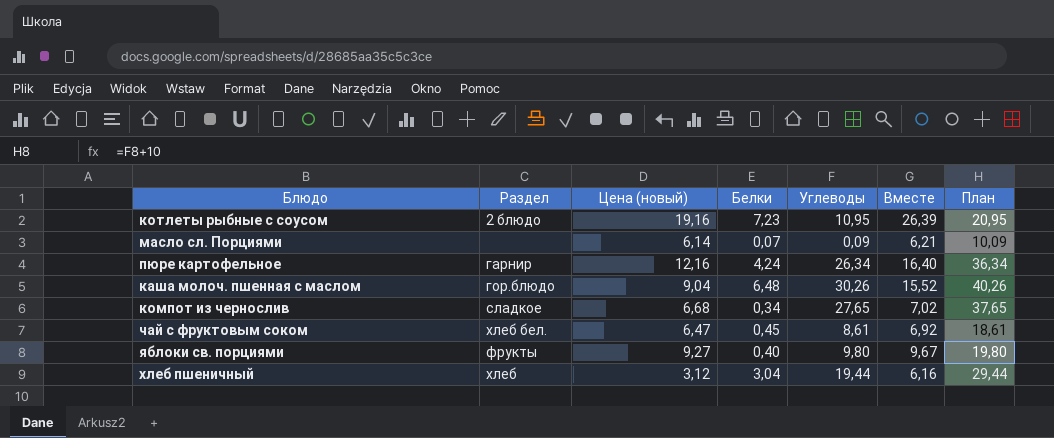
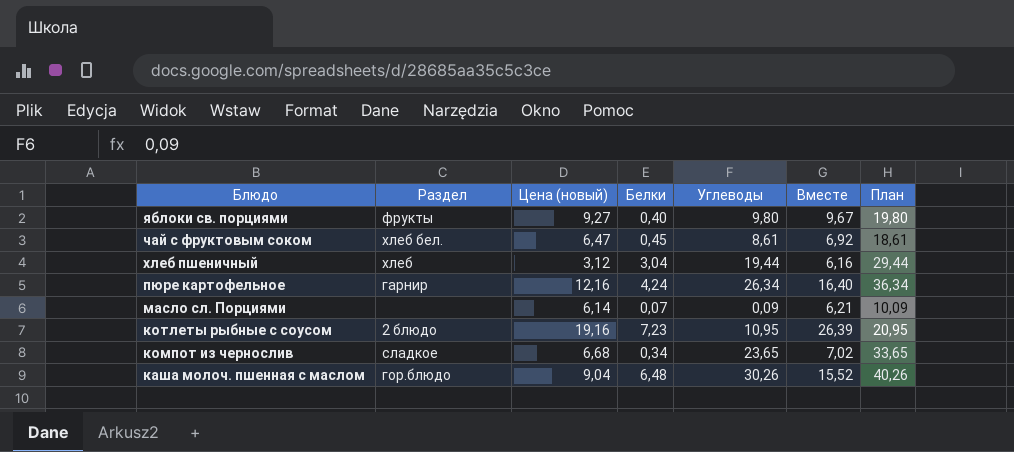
row order: none -> Блюдо descending
компот из чернослив | Углеводы: 27,65 -> 23,65
компот из чернослив | План: 37,65 -> 33,65

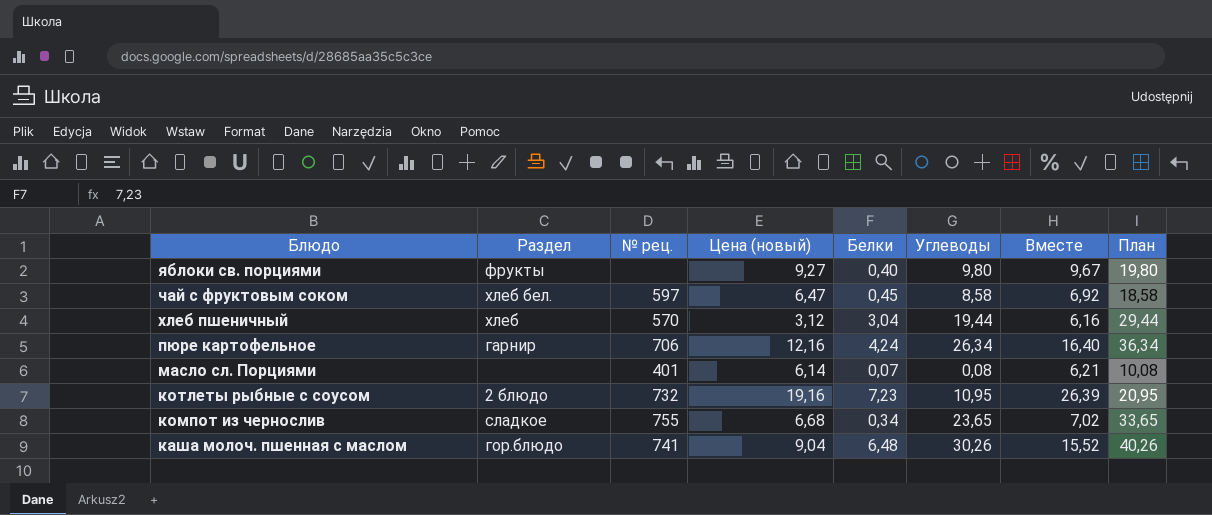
column № рец. | position: none -> 3
чай с фруктовым соком | Углеводы: 8,61 -> 8,58
чай с фруктовым соком | План: 18,61 -> 18,58
масло сл. Порциями | Углеводы: 0,09 -> 0,08
масло сл. Порциями | План: 10,09 -> 10,08

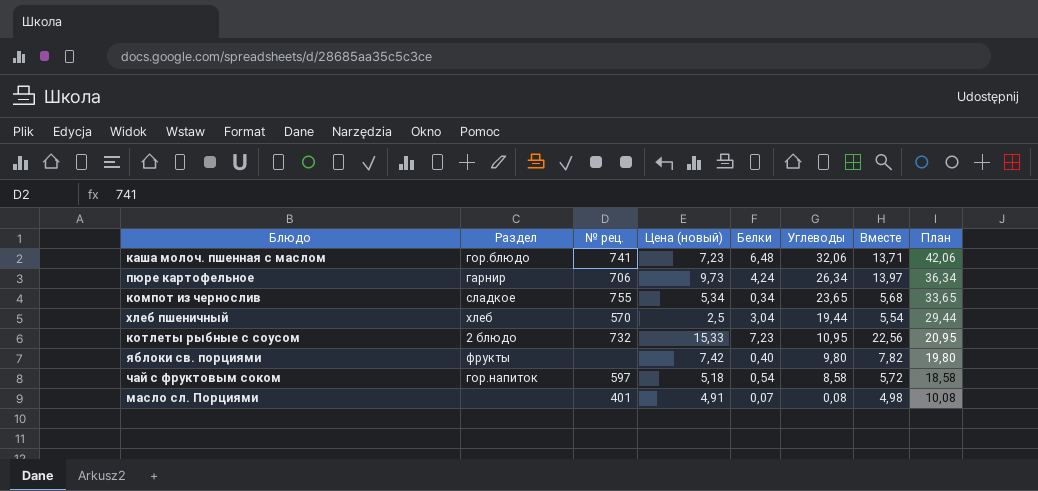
row order: Блюдо descending -> Углеводы descending
каша молоч. пшенная с маслом | Цена (новый): 9,04 -> 7,23
каша молоч. пшенная с маслом | Углеводы: 30,26 -> 32,06
каша молоч. пшенная с маслом | Вместе: 15,52 -> 13,71
каша молоч. пшенная с маслом | План: 40,26 -> 42,06
пюре картофельное | Цена (новый): 12,16 -> 9,73
пюре картофельное | Вместе: 16,40 -> 13,97
компот из чернослив | Цена (новый): 6,68 -> 5,34
компот из чернослив | Вместе: 7,02 -> 5,68
хлеб пшеничный | Цена (новый): 3,12 -> 2,5
хлеб пшеничный | Вместе: 6,16 -> 5,54
котлеты рыбные с соусом | Цена (новый): 19,16 -> 15,33
котлеты рыбные с соусом | Вместе: 26,39 -> 22,56
яблоки св. порциями | Цена (новый): 9,27 -> 7,42
яблоки св. порциями | Вместе: 9,67 -> 7,82
чай с фруктовым соком | Раздел: хлеб бел. -> гор.напиток
чай с фруктовым соком | Цена (новый): 6,47 -> 5,18
чай с фруктовым соком | Белки: 0,45 -> 0,54
чай с фруктовым соком | Вместе: 6,92 -> 5,72
масло сл. Порциями | Цена (новый): 6,14 -> 4,91
масло сл. Порциями | Вместе: 6,21 -> 4,98

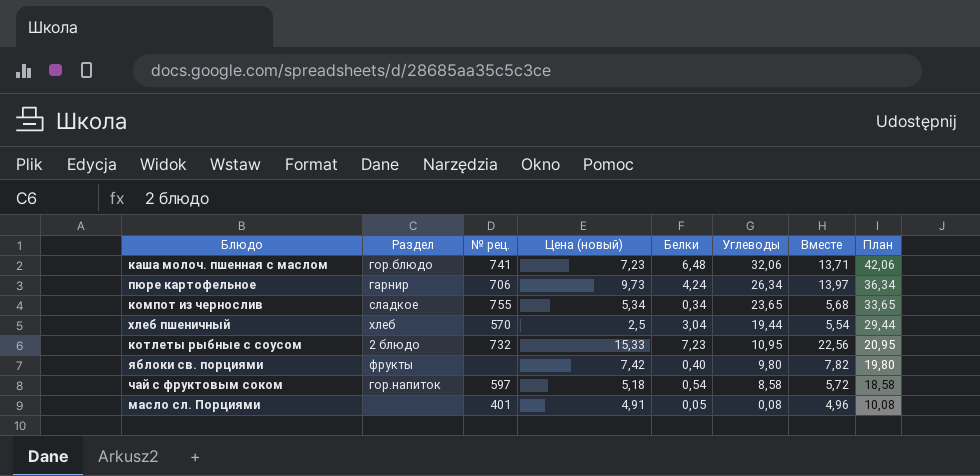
масло сл. Порциями | Белки: 0,07 -> 0,05
масло сл. Порциями | Вместе: 4,98 -> 4,96

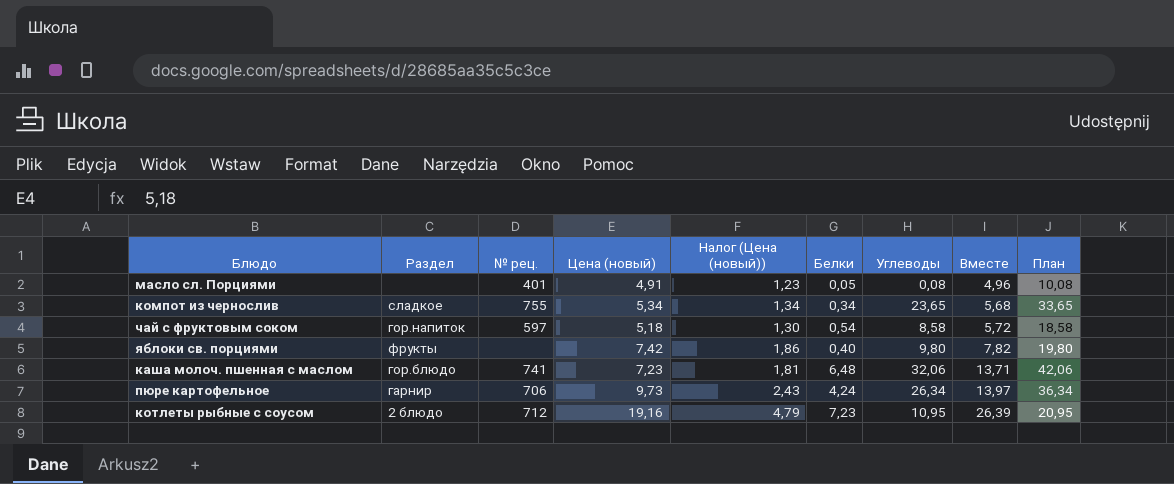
row order: Углеводы descending -> Вместе ascending
column Налог (Цена (новый)) | formula: none -> [Цена (новый)] * 0,25
row хлеб пшеничный: хлеб | 570 | 2,5 | 3,04 | 19,44 | 5,54 | 29,44 -> none
котлеты рыбные с соусом | № рец.: 732 -> 712
котлеты рыбные с соусом | Цена (новый): 15,33 -> 19,16
котлеты рыбные с соусом | Вместе: 22,56 -> 26,39

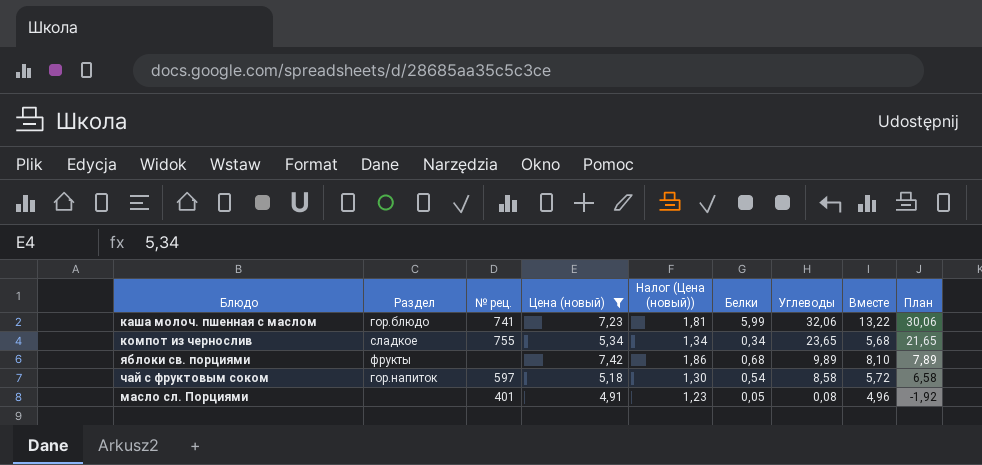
filter: none -> Цена (новый) <= 7,42
row order: Вместе ascending -> Углеводы descending
column План | formula: [Углеводы] + 10 -> [Углеводы] - 2
каша молоч. пшенная с маслом | Белки: 6,48 -> 5,99
каша молоч. пшенная с маслом | Вместе: 13,71 -> 13,22
яблоки св. порциями | Белки: 0,40 -> 0,68
яблоки св. порциями | Углеводы: 9,80 -> 9,89
яблоки св. порциями | Вместе: 7,82 -> 8,10

